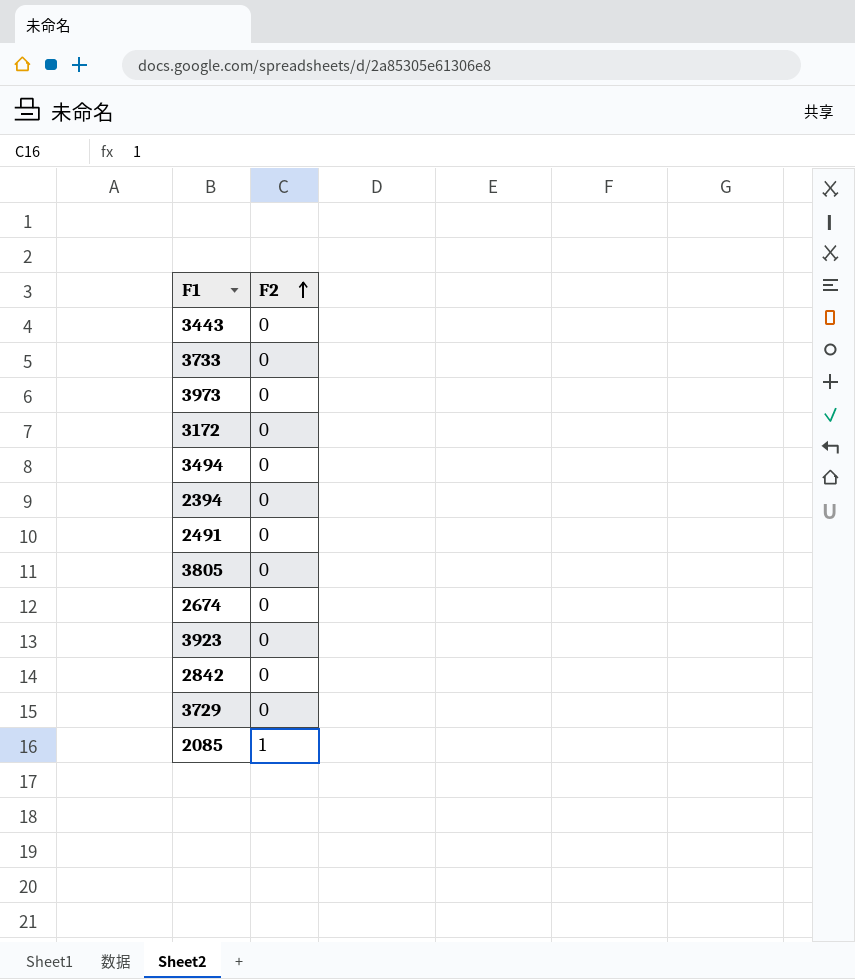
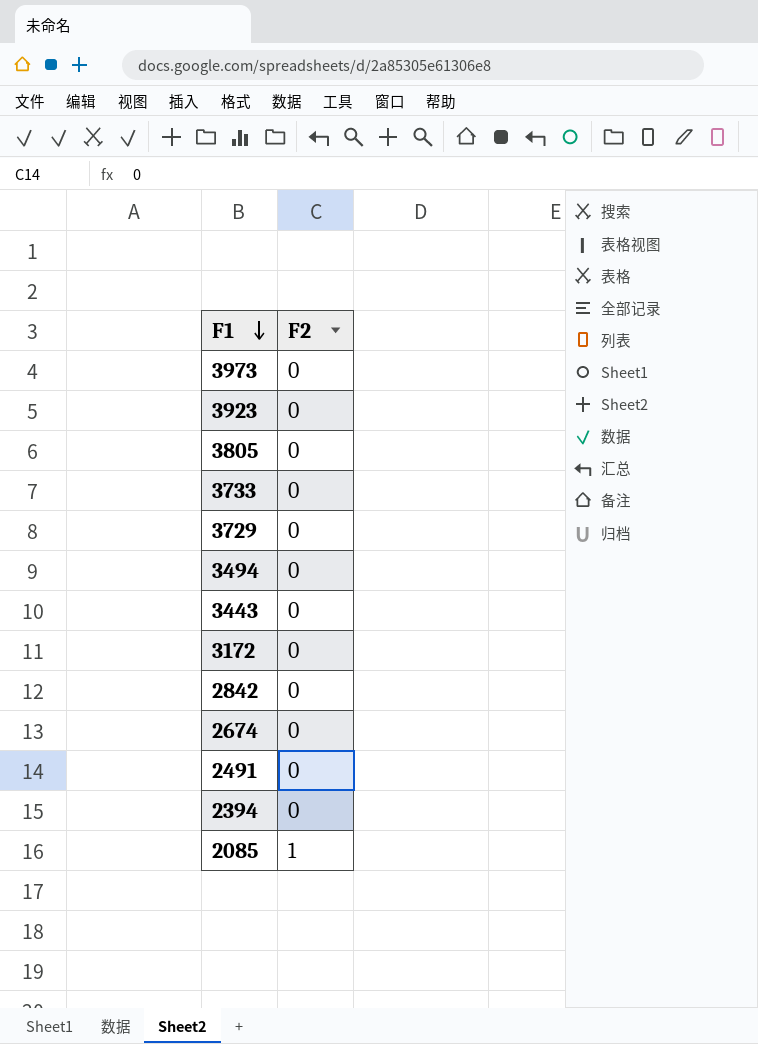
row order: F2 ascending -> F1 descending

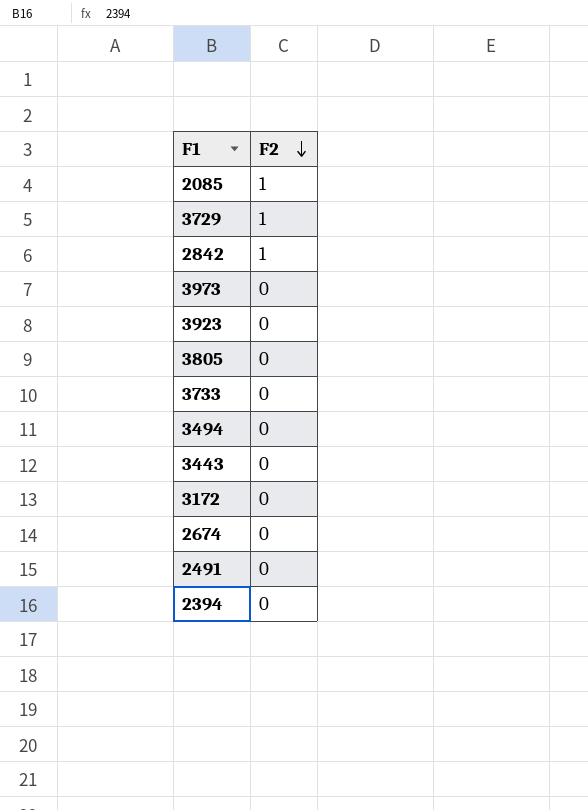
row order: F1 descending -> F2 descending
3729 | F2: 0 -> 1
2842 | F2: 0 -> 1

